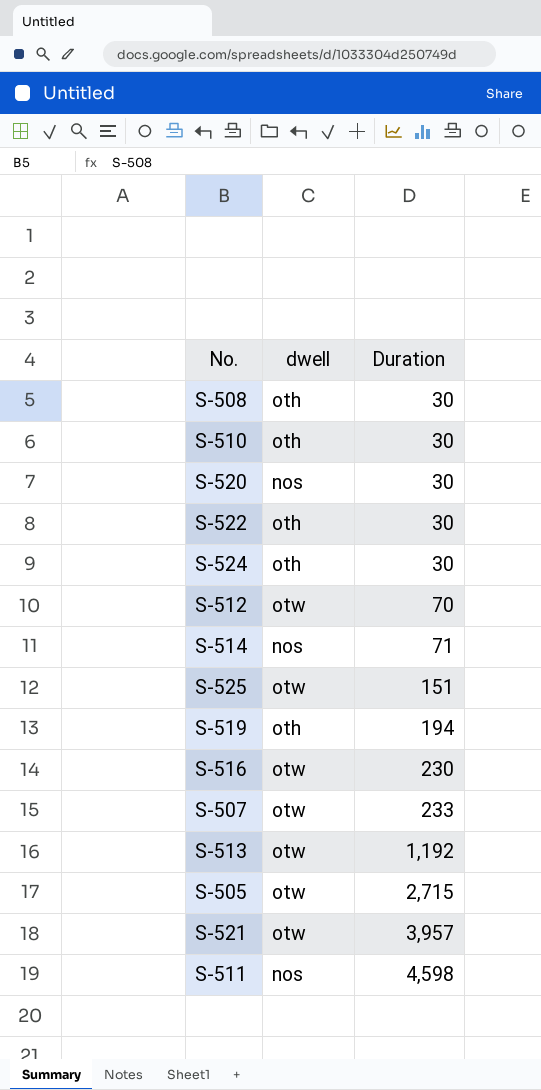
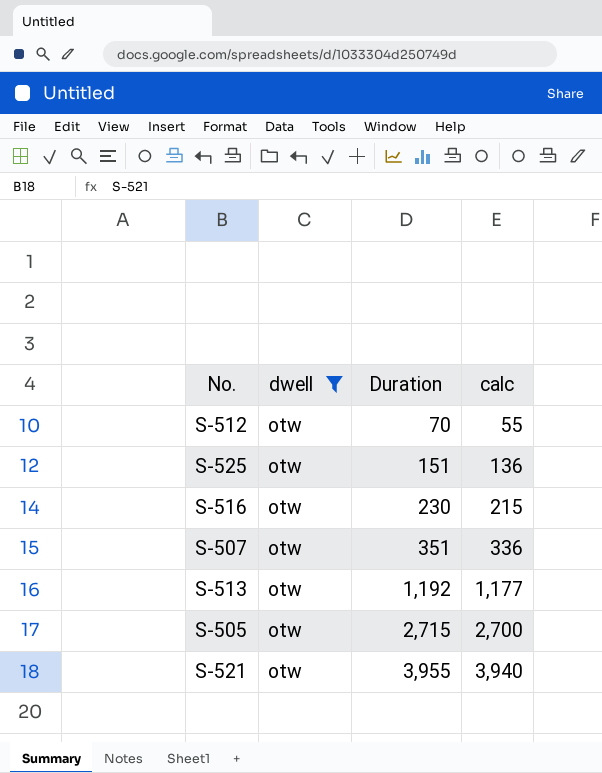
filter: none -> dwell = otw
column calc | formula: none -> [Duration] - 15
S-507 | Duration: 233 -> 351
S-521 | Duration: 3,957 -> 3,955

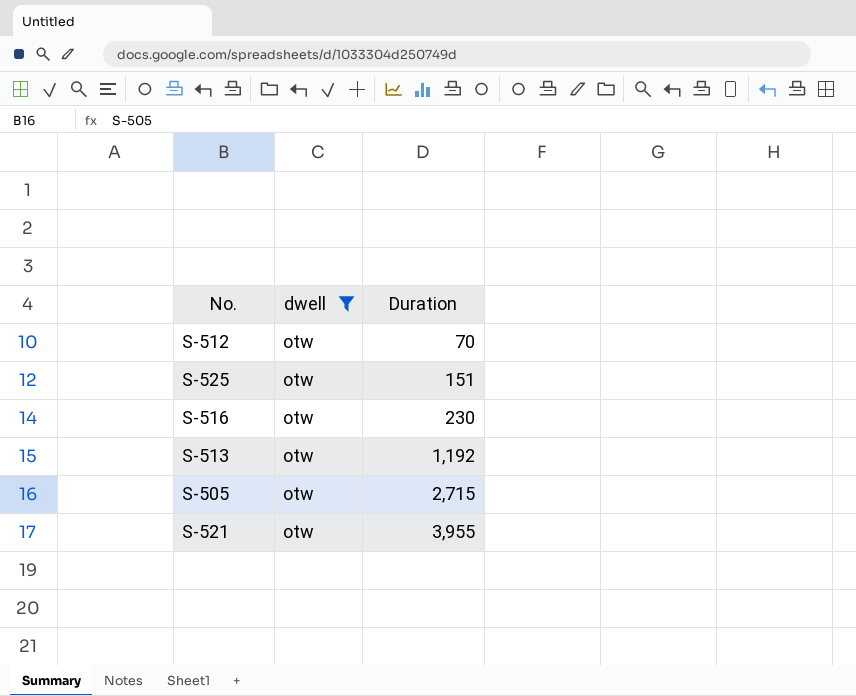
column calc | formula: [Duration] - 15 -> none
row S-507: otw | 351 | 336 -> none

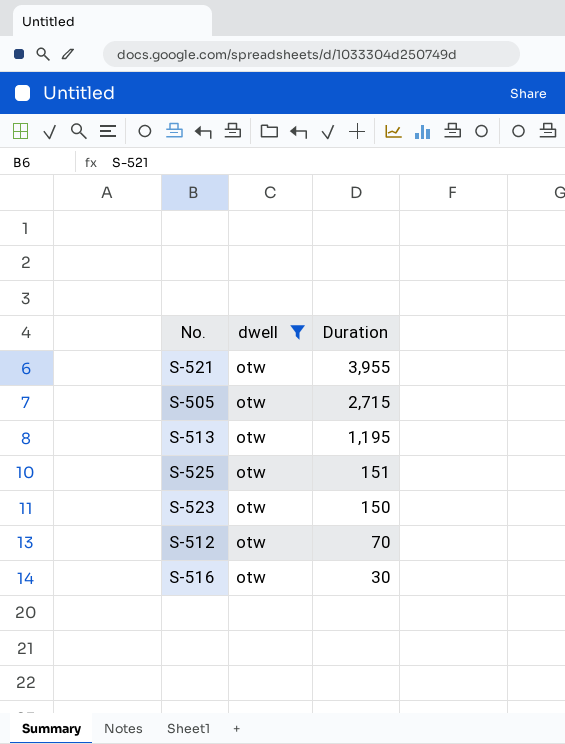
row order: Duration ascending -> Duration descending
S-513 | Duration: 1,192 -> 1,195
row S-523: none -> otw | 150
S-516 | Duration: 230 -> 30

